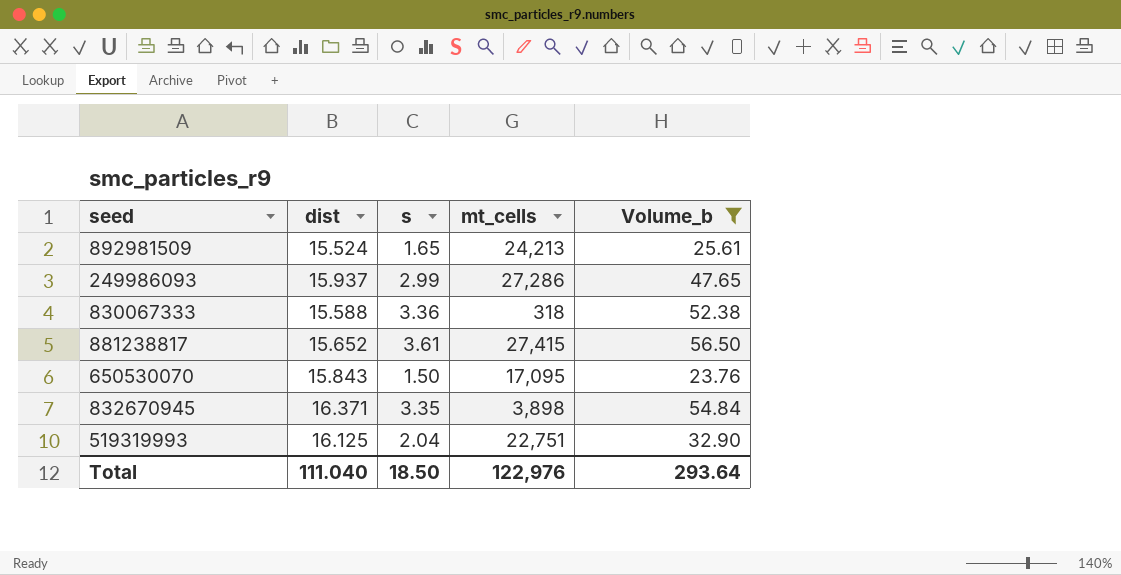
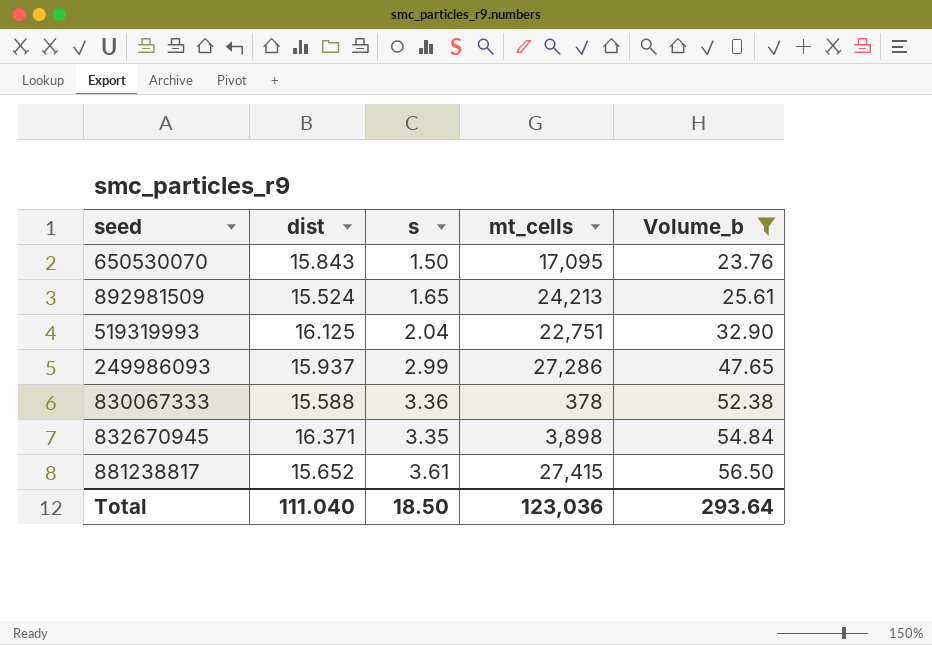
row order: none -> Volume_b ascending
830067333 | mt_cells: 318 -> 378
Total | mt_cells: 122,976 -> 123,036

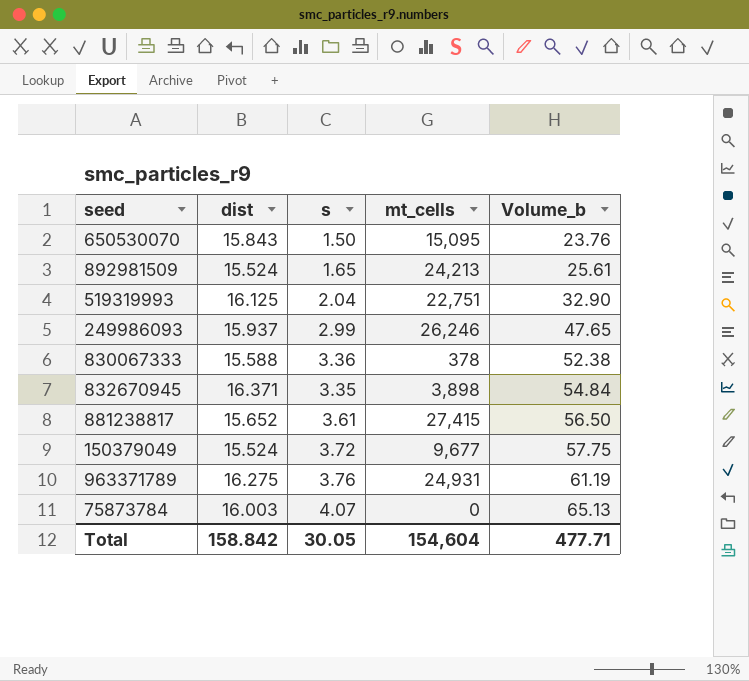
filter: Volume_b <= 56.50 -> none
650530070 | mt_cells: 17,095 -> 15,095
249986093 | mt_cells: 27,286 -> 26,246
Total | dist: 111.040 -> 158.842
Total | s: 18.50 -> 30.05
Total | mt_cells: 123,036 -> 154,604
Total | Volume_b: 293.64 -> 477.71

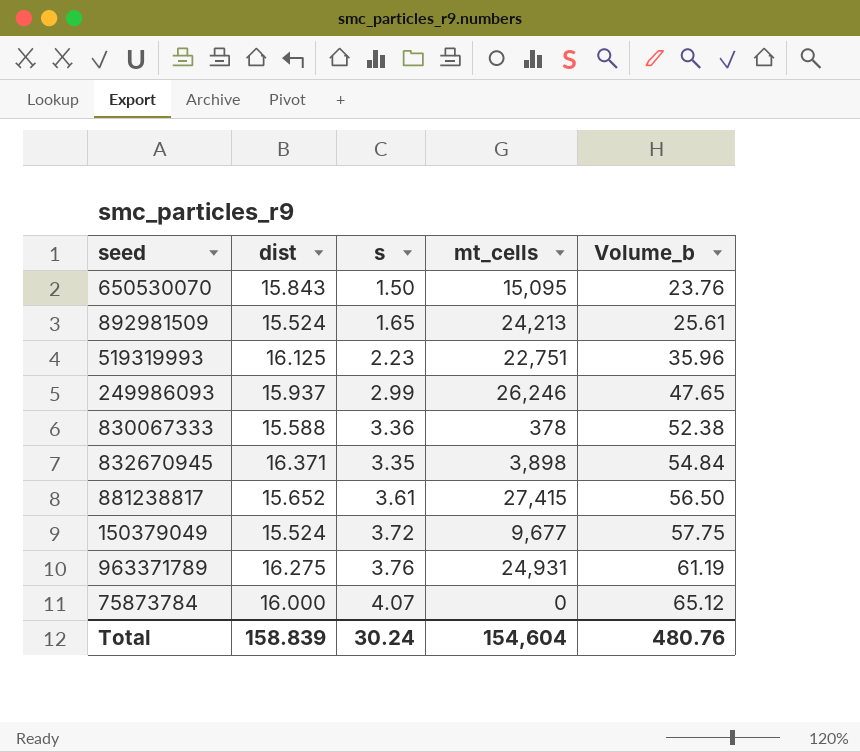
519319993 | s: 2.04 -> 2.23
519319993 | Volume_b: 32.90 -> 35.96
75873784 | dist: 16.003 -> 16.000
75873784 | Volume_b: 65.13 -> 65.12
Total | dist: 158.842 -> 158.839
Total | s: 30.05 -> 30.24
Total | Volume_b: 477.71 -> 480.76

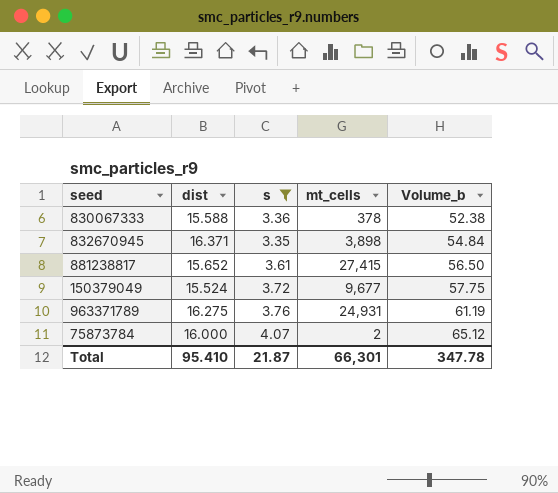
filter: none -> s >= 3.35
75873784 | mt_cells: 0 -> 2
Total | dist: 158.839 -> 95.410
Total | s: 30.24 -> 21.87
Total | mt_cells: 154,604 -> 66,301
Total | Volume_b: 480.76 -> 347.78

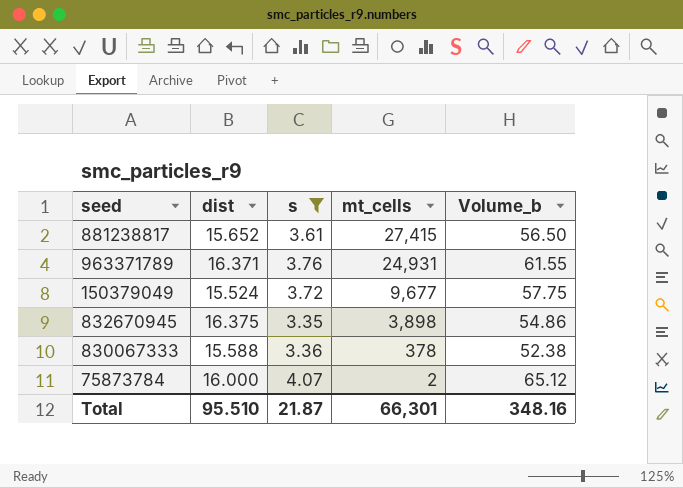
row order: Volume_b ascending -> mt_cells descending
963371789 | dist: 16.275 -> 16.371
963371789 | Volume_b: 61.19 -> 61.55
832670945 | dist: 16.371 -> 16.375
832670945 | Volume_b: 54.84 -> 54.86
Total | dist: 95.410 -> 95.510
Total | Volume_b: 347.78 -> 348.16

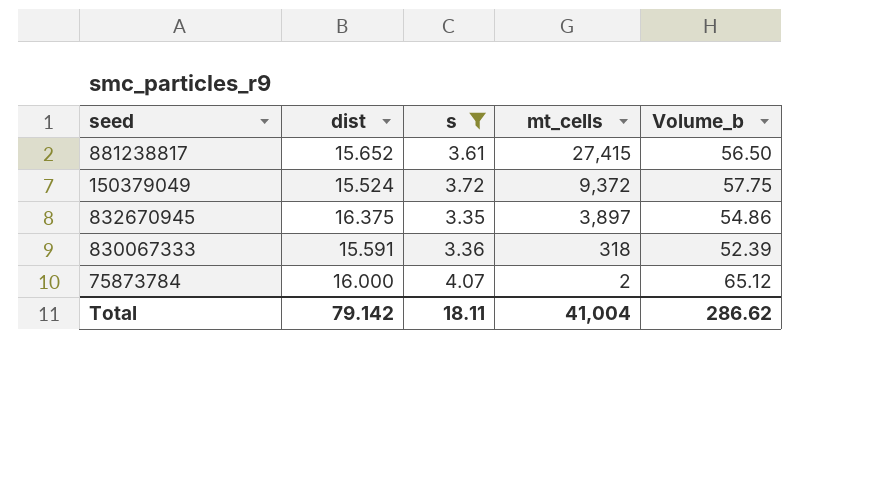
row 963371789: 16.371 | 3.76 | 24,931 | 61.55 -> none
150379049 | mt_cells: 9,677 -> 9,372
832670945 | mt_cells: 3,898 -> 3,897
830067333 | dist: 15.588 -> 15.591
830067333 | mt_cells: 378 -> 318
830067333 | Volume_b: 52.38 -> 52.39
Total | dist: 95.510 -> 79.142
Total | s: 21.87 -> 18.11
Total | mt_cells: 66,301 -> 41,004
Total | Volume_b: 348.16 -> 286.62

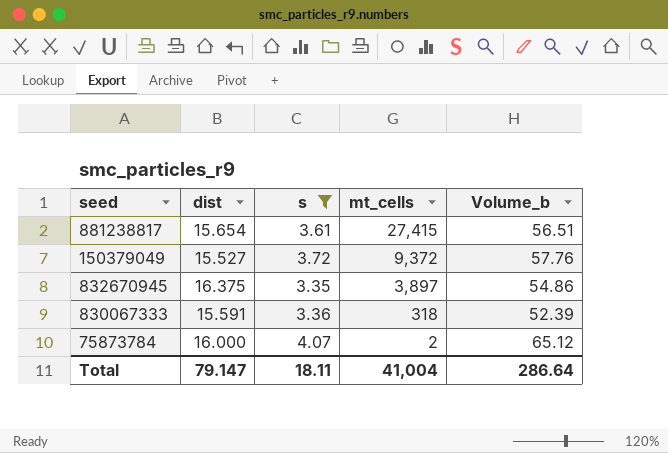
881238817 | dist: 15.652 -> 15.654
881238817 | Volume_b: 56.50 -> 56.51
150379049 | dist: 15.524 -> 15.527
150379049 | Volume_b: 57.75 -> 57.76
Total | dist: 79.142 -> 79.147
Total | Volume_b: 286.62 -> 286.64

